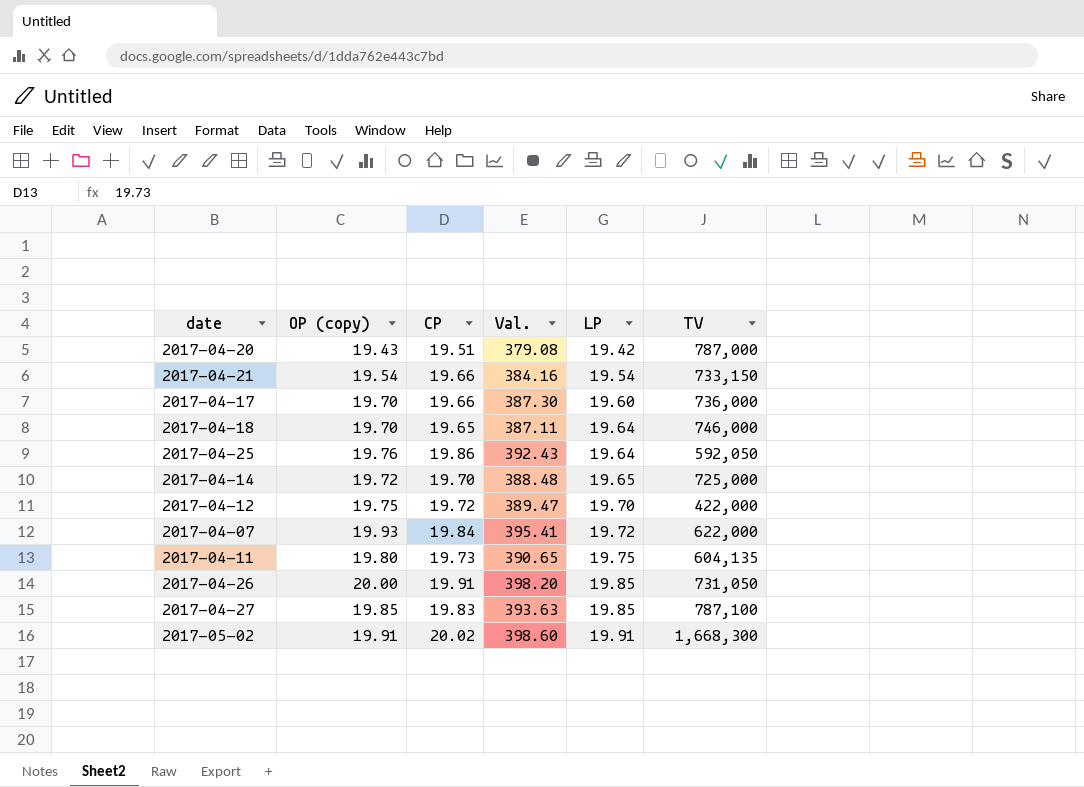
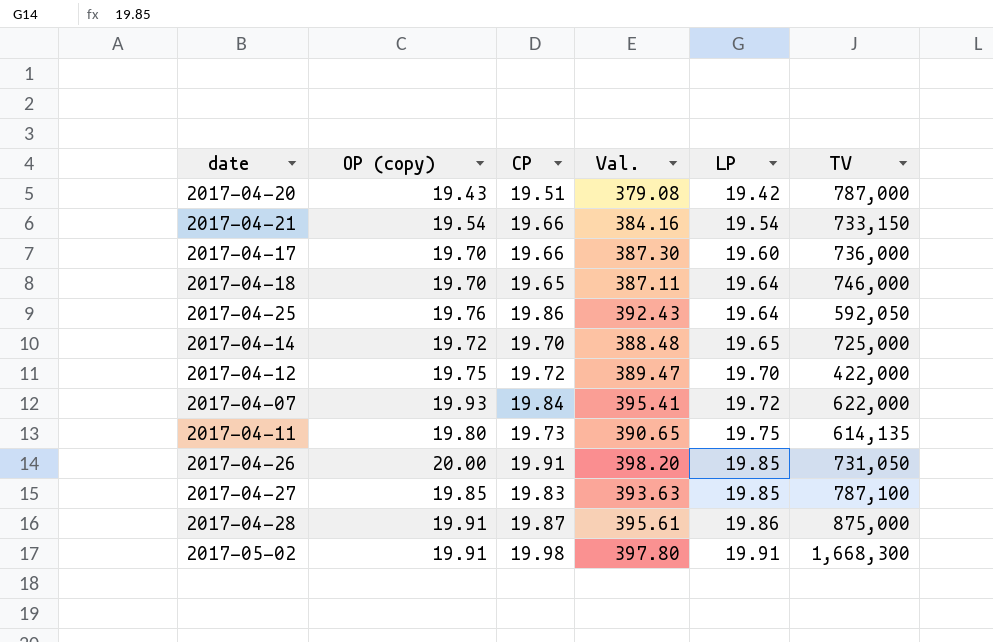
2017-04-11 | TV: 604,135 -> 614,135
row 2017-04-28: none -> 19.91 | 19.87 | 395.61 | 19.86 | 875,000
2017-05-02 | CP: 20.02 -> 19.98
2017-05-02 | Val.: 398.60 -> 397.80

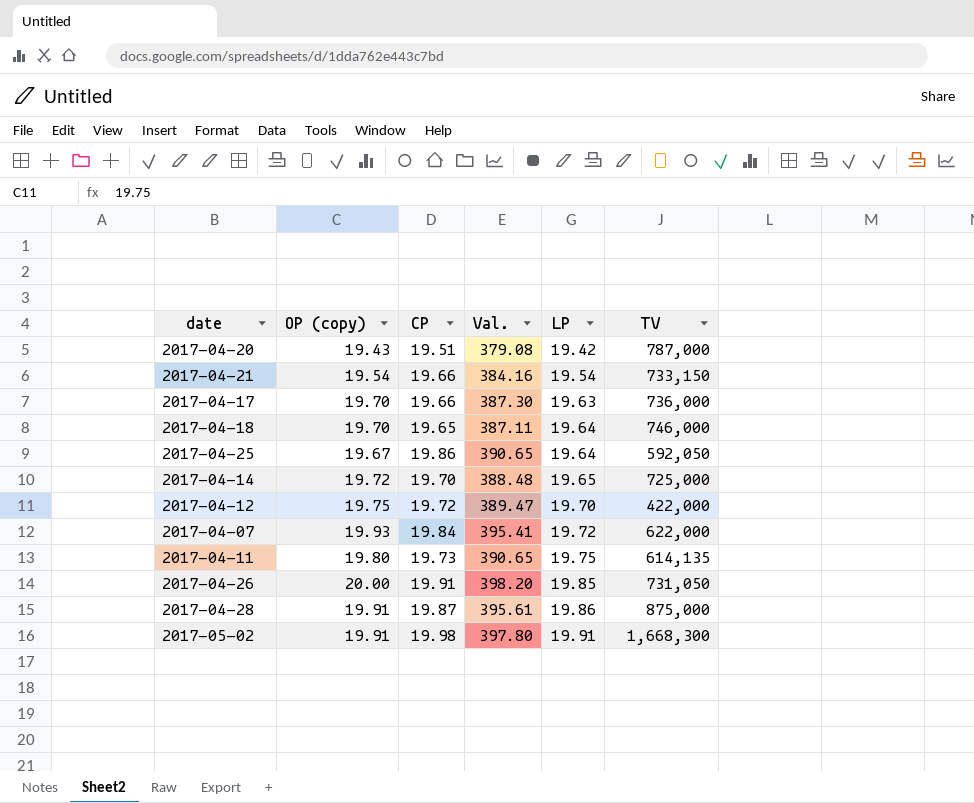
row 2017-04-27: 19.85 | 19.83 | 393.63 | 19.85 | 787,100 -> none
2017-04-17 | LP: 19.60 -> 19.63
2017-04-25 | OP (copy): 19.76 -> 19.67
2017-04-25 | Val.: 392.43 -> 390.65

